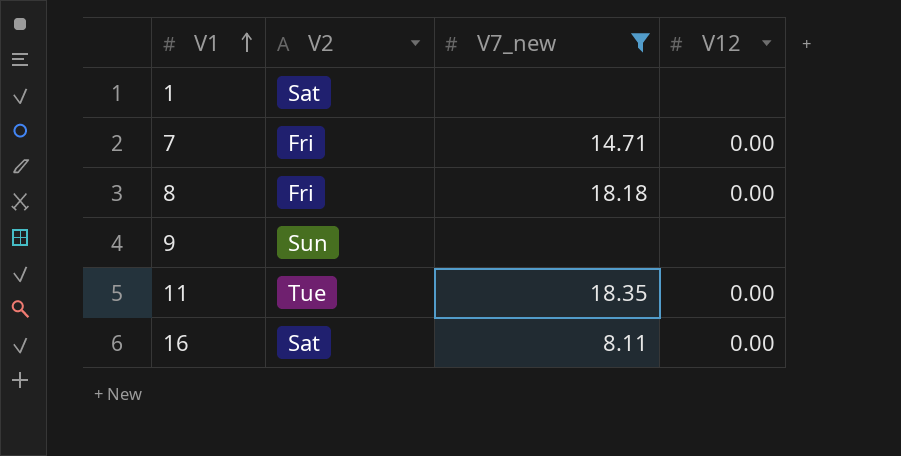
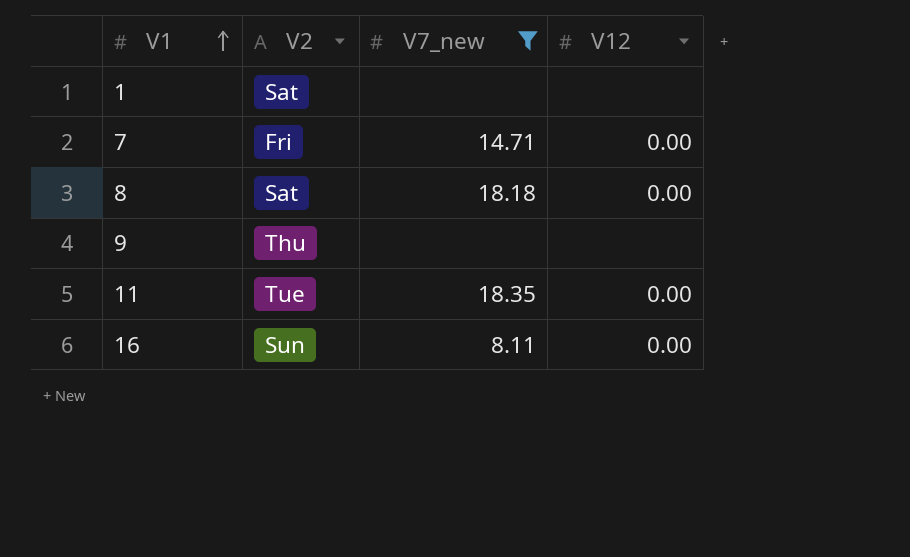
8 | V2: Fri -> Sat
9 | V2: Sun -> Thu
16 | V2: Sat -> Sun

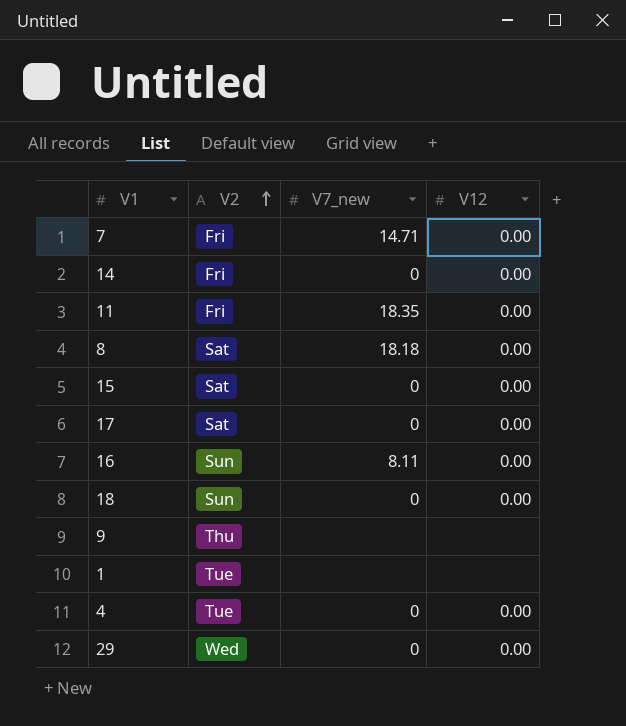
filter: V7_new != 0 -> none
row order: V1 ascending -> V2 ascending
11 | V2: Tue -> Fri
1 | V2: Sat -> Tue

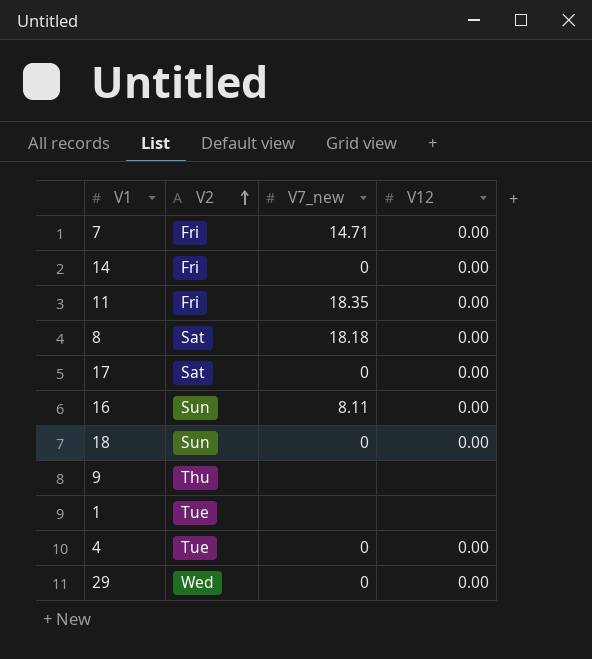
row 15: Sat | 0 | 0.00 -> none

